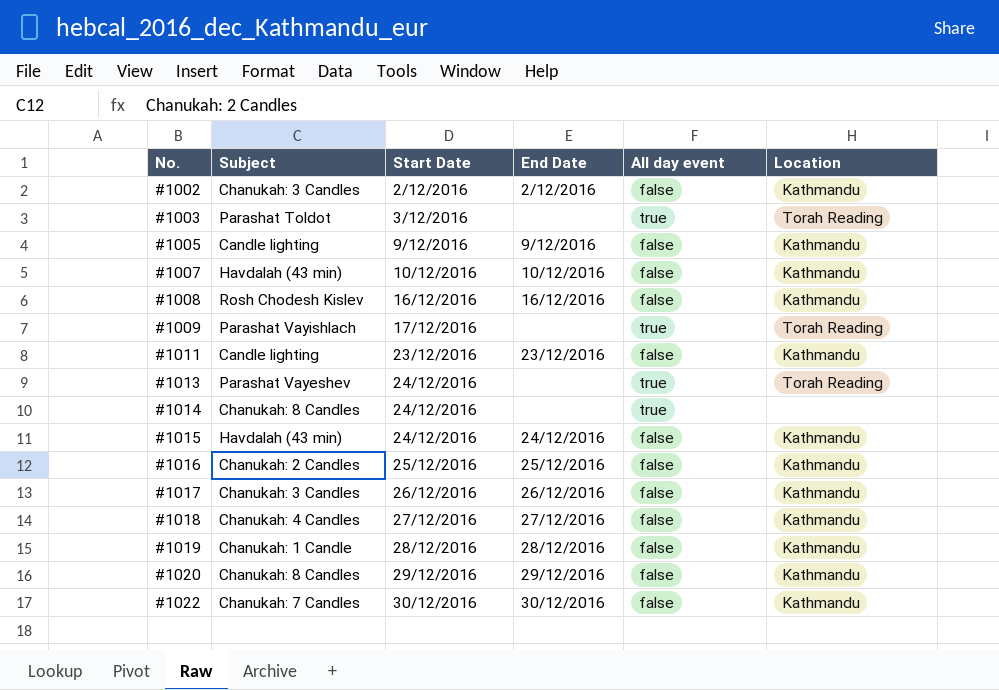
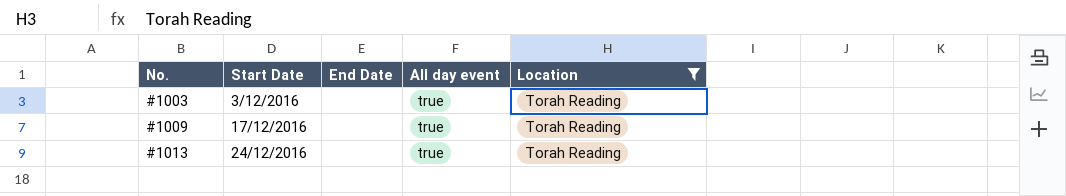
filter: none -> Location = Torah Reading
column Subject | position: 2 -> none

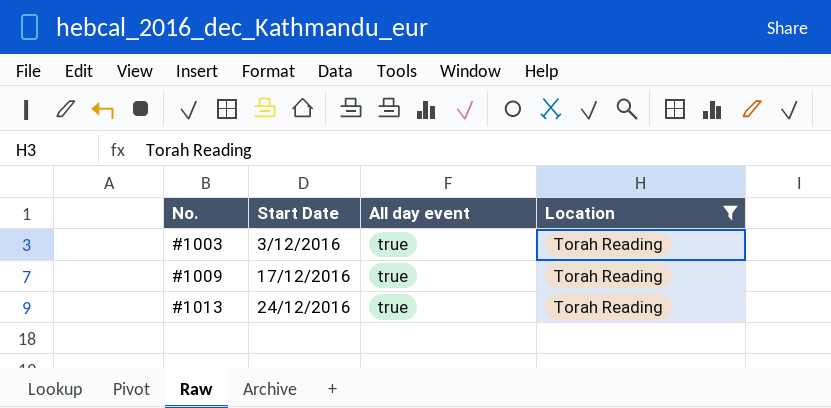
column End Date | position: 3 -> none

